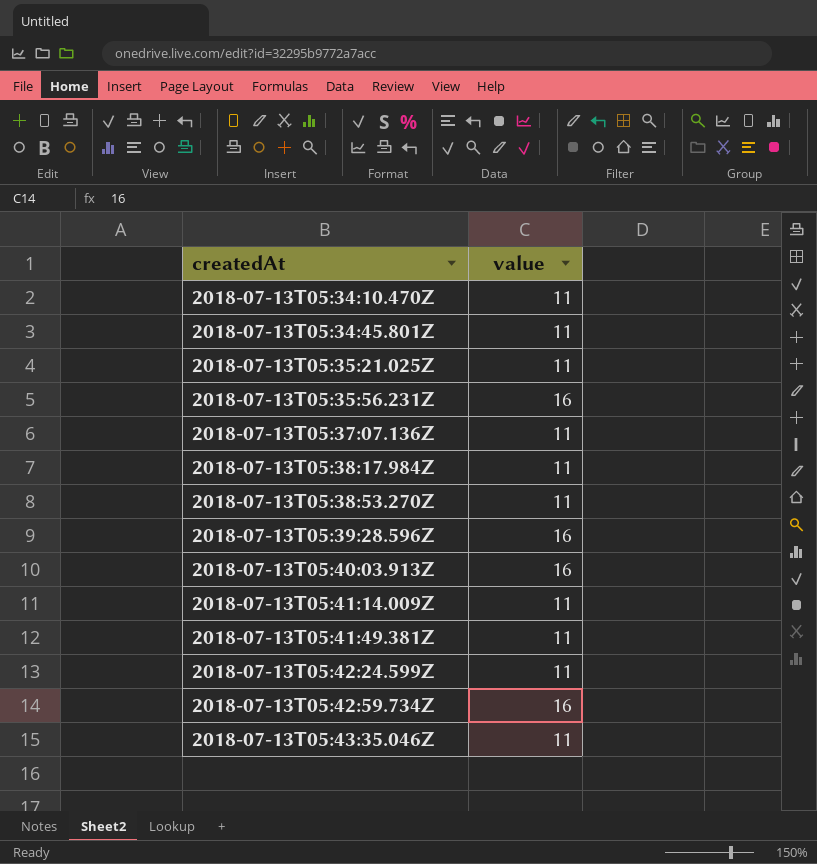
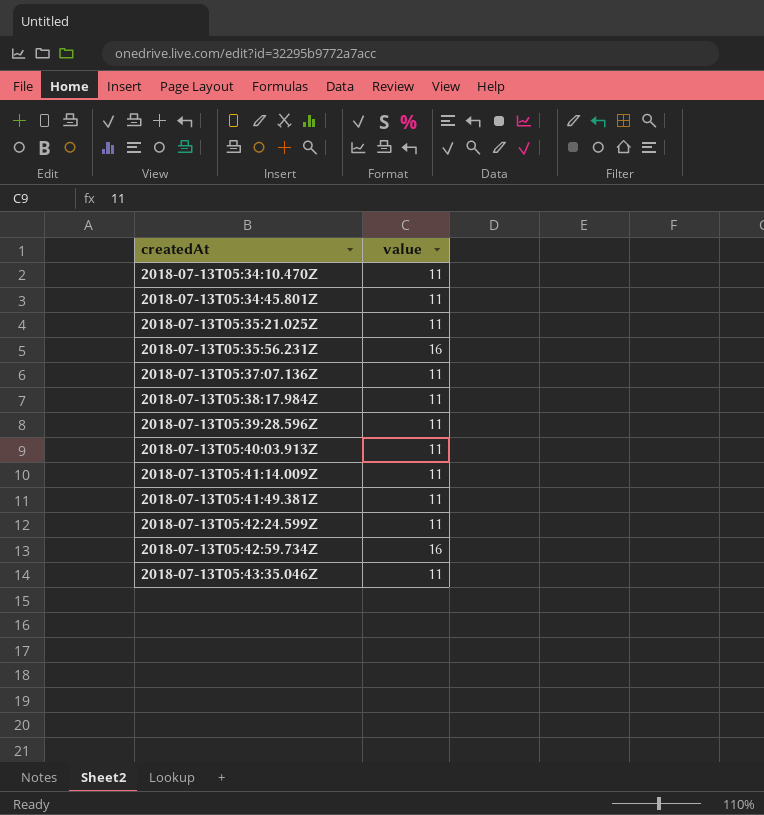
row 2018-07-13T05:38:53.270Z: 11 -> none
2018-07-13T05:39:28.596Z | value: 16 -> 11
2018-07-13T05:40:03.913Z | value: 16 -> 11

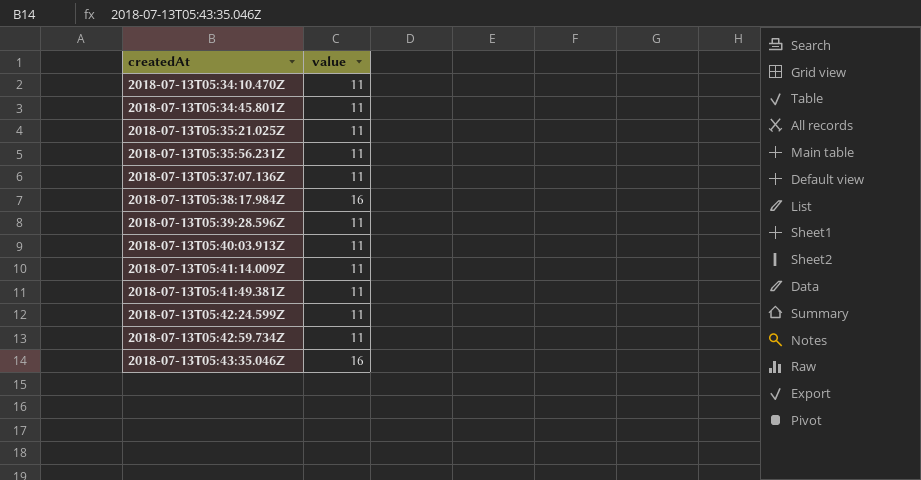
2018-07-13T05:35:56.231Z | value: 16 -> 11
2018-07-13T05:38:17.984Z | value: 11 -> 16
2018-07-13T05:42:59.734Z | value: 16 -> 11
2018-07-13T05:43:35.046Z | value: 11 -> 16

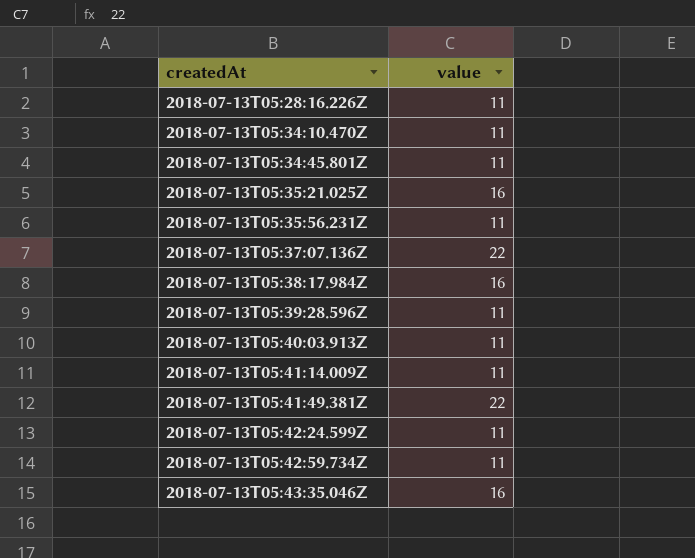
row 2018-07-13T05:28:16.226Z: none -> 11
2018-07-13T05:35:21.025Z | value: 11 -> 16
2018-07-13T05:37:07.136Z | value: 11 -> 22
2018-07-13T05:41:49.381Z | value: 11 -> 22

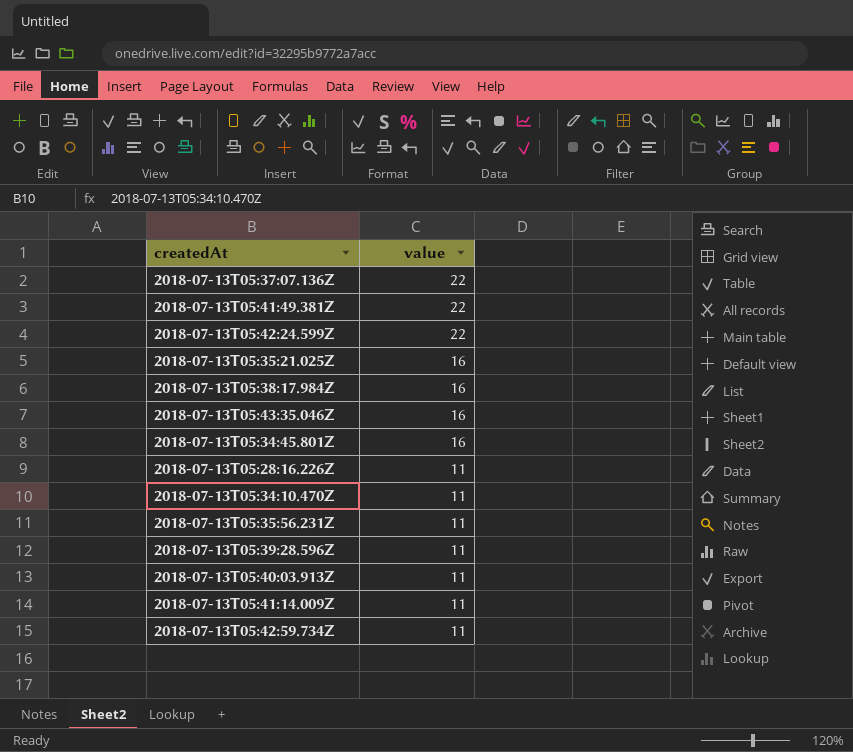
row order: createdAt ascending -> value descending
2018-07-13T05:42:24.599Z | value: 11 -> 22
2018-07-13T05:34:45.801Z | value: 11 -> 16

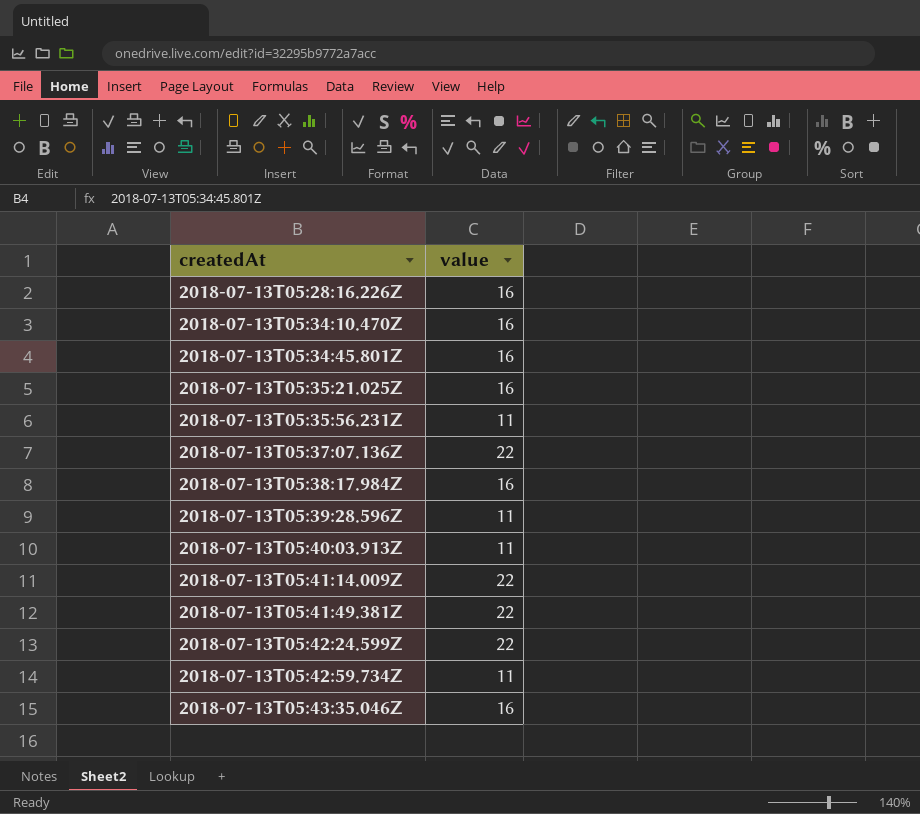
row order: value descending -> createdAt ascending
2018-07-13T05:28:16.226Z | value: 11 -> 16
2018-07-13T05:34:10.470Z | value: 11 -> 16
2018-07-13T05:41:14.009Z | value: 11 -> 22

